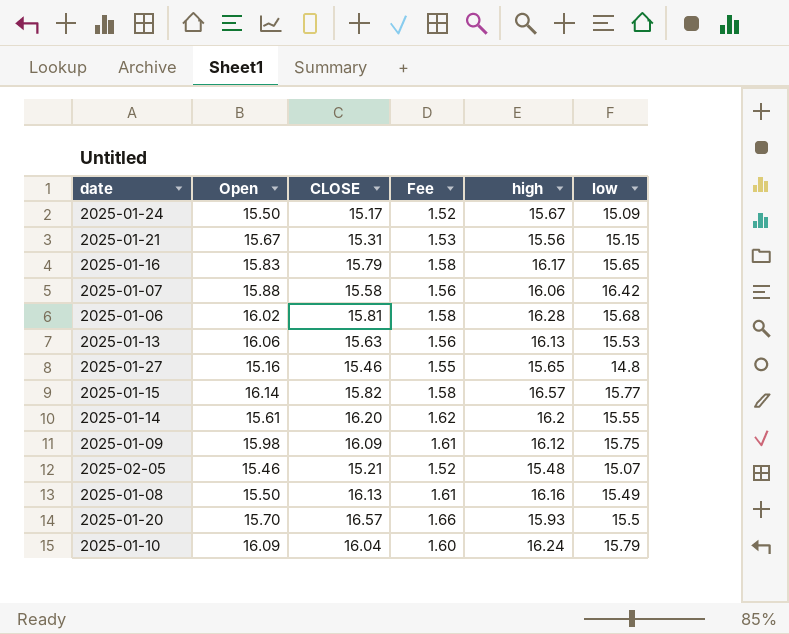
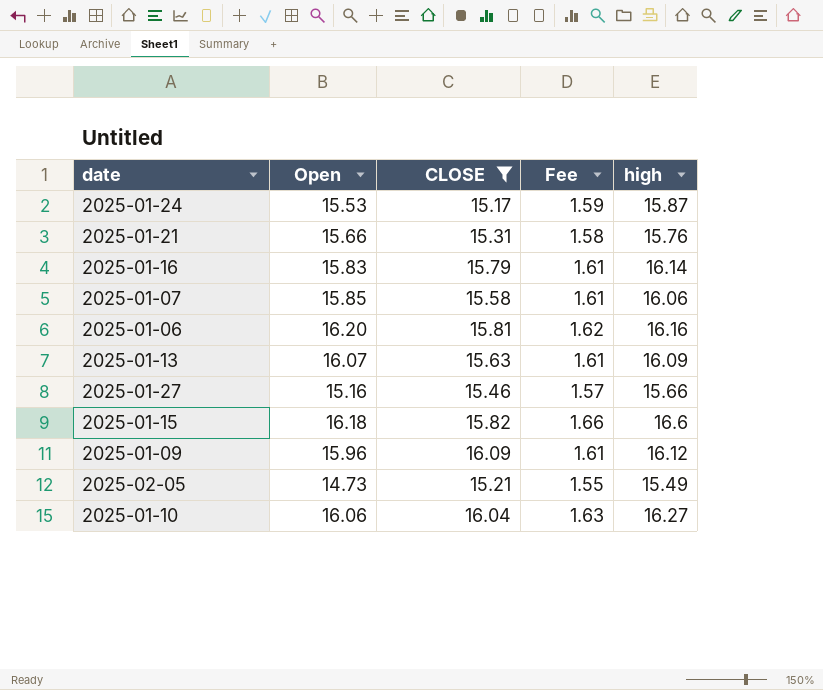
filter: none -> CLOSE <= 16.09
column low | position: 6 -> none
column Fee | formula: [CLOSE] * 0.1 -> [high] * 0.1
2025-01-24 | Open: 15.50 -> 15.53
2025-01-24 | high: 15.67 -> 15.87
2025-01-21 | Open: 15.67 -> 15.66
2025-01-21 | high: 15.56 -> 15.76
2025-01-16 | high: 16.17 -> 16.14
2025-01-07 | Open: 15.88 -> 15.85
2025-01-06 | Open: 16.02 -> 16.20
2025-01-06 | high: 16.28 -> 16.16
2025-01-13 | Open: 16.06 -> 16.07
2025-01-13 | high: 16.13 -> 16.09
2025-01-27 | high: 15.65 -> 15.66
2025-01-15 | Open: 16.14 -> 16.18
2025-01-15 | high: 16.57 -> 16.6
2025-01-09 | Open: 15.98 -> 15.96
2025-02-05 | Open: 15.46 -> 14.73
2025-02-05 | high: 15.48 -> 15.49
2025-01-10 | Open: 16.09 -> 16.06
2025-01-10 | high: 16.24 -> 16.27

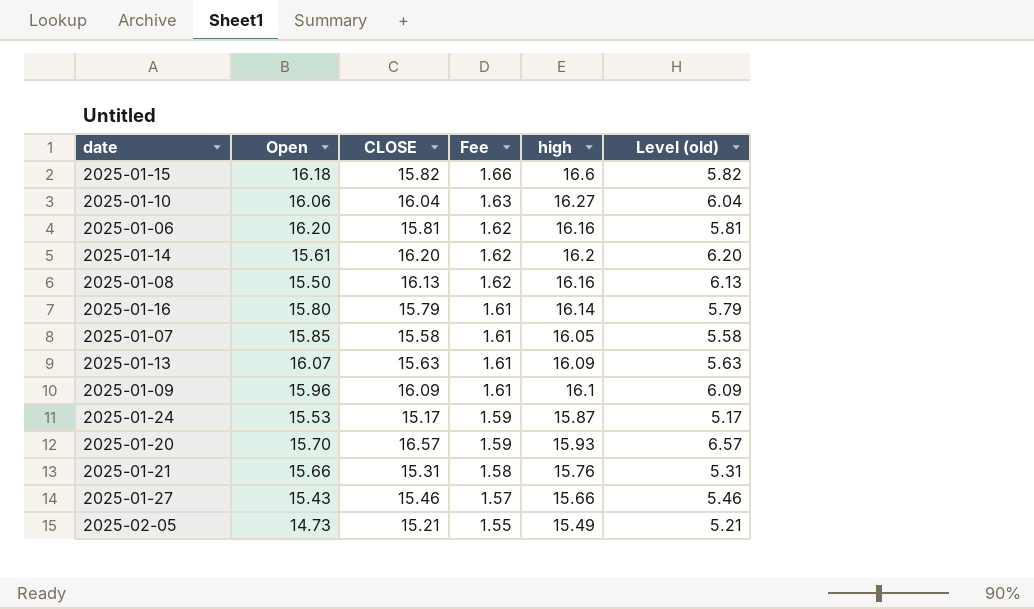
filter: CLOSE <= 16.09 -> none
row order: none -> Fee descending
column Level (old) | formula: none -> [CLOSE] - 10
2025-01-16 | Open: 15.83 -> 15.80
2025-01-07 | high: 16.06 -> 16.05
2025-01-09 | high: 16.12 -> 16.1
2025-01-27 | Open: 15.16 -> 15.43

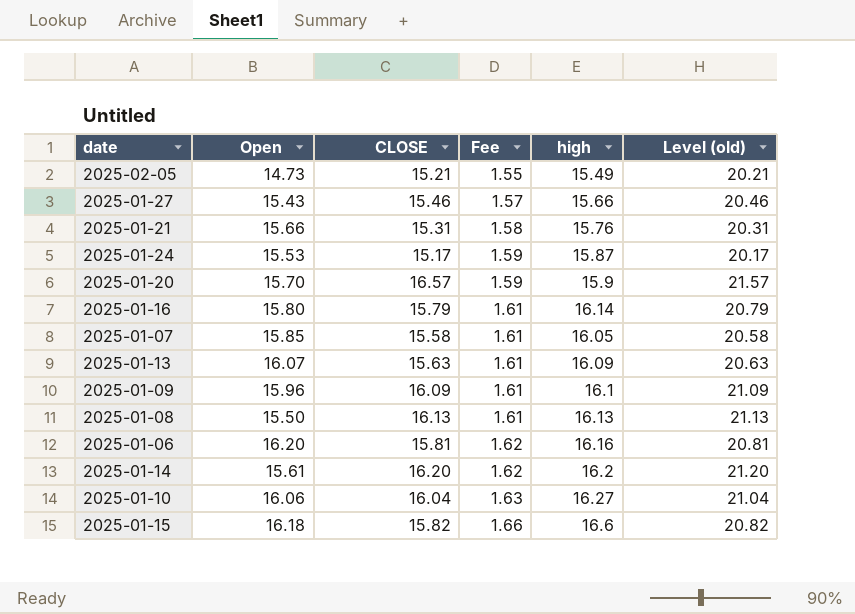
row order: Fee descending -> Fee ascending
column Level (old) | formula: [CLOSE] - 10 -> [CLOSE] + 5
2025-01-20 | high: 15.93 -> 15.9
2025-01-08 | Fee: 1.62 -> 1.61
2025-01-08 | high: 16.16 -> 16.13

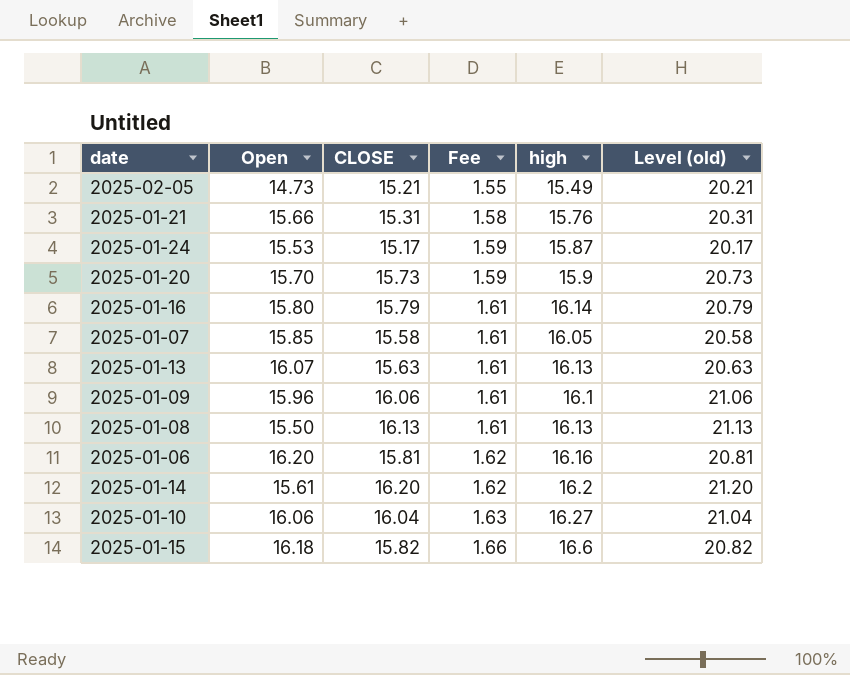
row 2025-01-27: 15.43 | 15.46 | 1.57 | 15.66 | 20.46 -> none
2025-01-20 | CLOSE: 16.57 -> 15.73
2025-01-20 | Level (old): 21.57 -> 20.73
2025-01-13 | high: 16.09 -> 16.13
2025-01-09 | CLOSE: 16.09 -> 16.06
2025-01-09 | Level (old): 21.09 -> 21.06

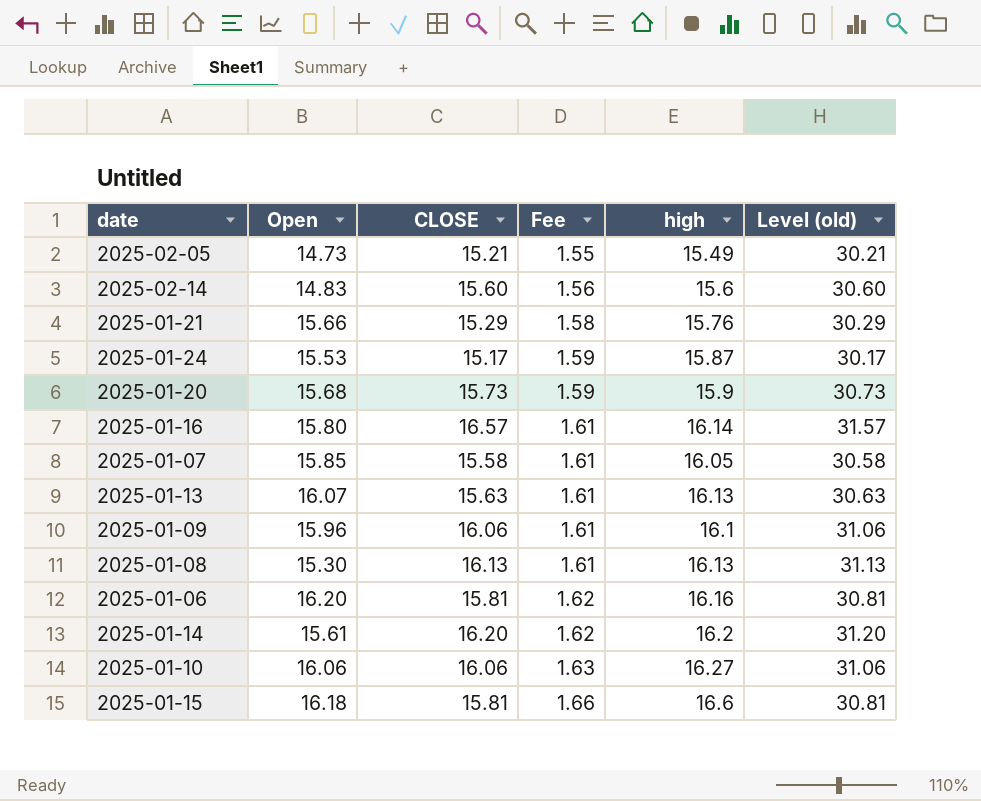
column Level (old) | formula: [CLOSE] + 5 -> [CLOSE] + 15
row 2025-02-14: none -> 14.83 | 15.60 | 1.56 | 15.6 | 30.60
2025-01-21 | CLOSE: 15.31 -> 15.29
2025-01-20 | Open: 15.70 -> 15.68
2025-01-16 | CLOSE: 15.79 -> 16.57
2025-01-08 | Open: 15.50 -> 15.30
2025-01-10 | CLOSE: 16.04 -> 16.06
2025-01-15 | CLOSE: 15.82 -> 15.81

